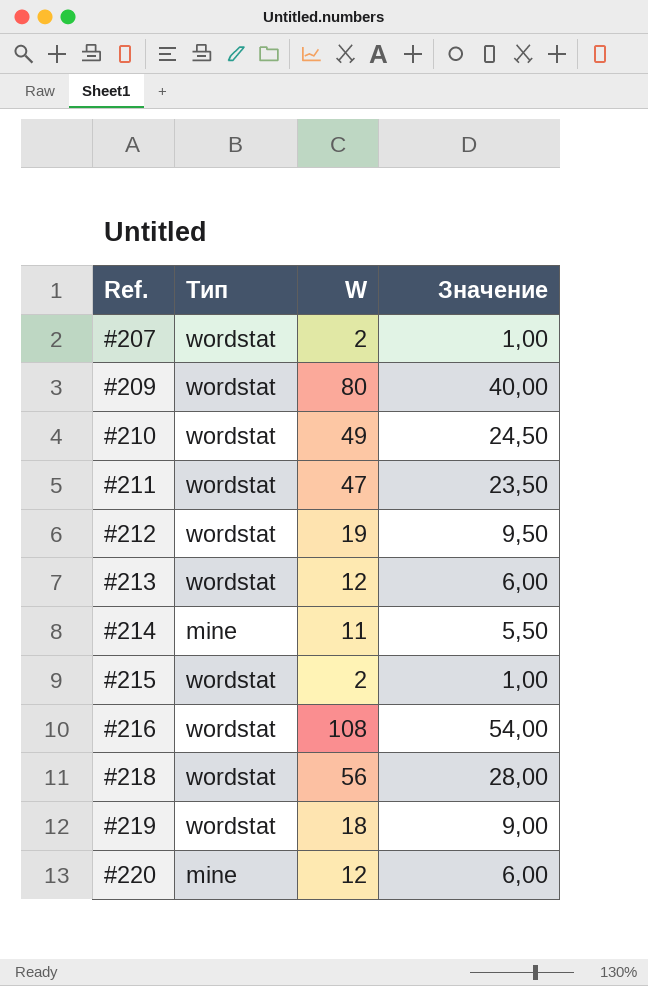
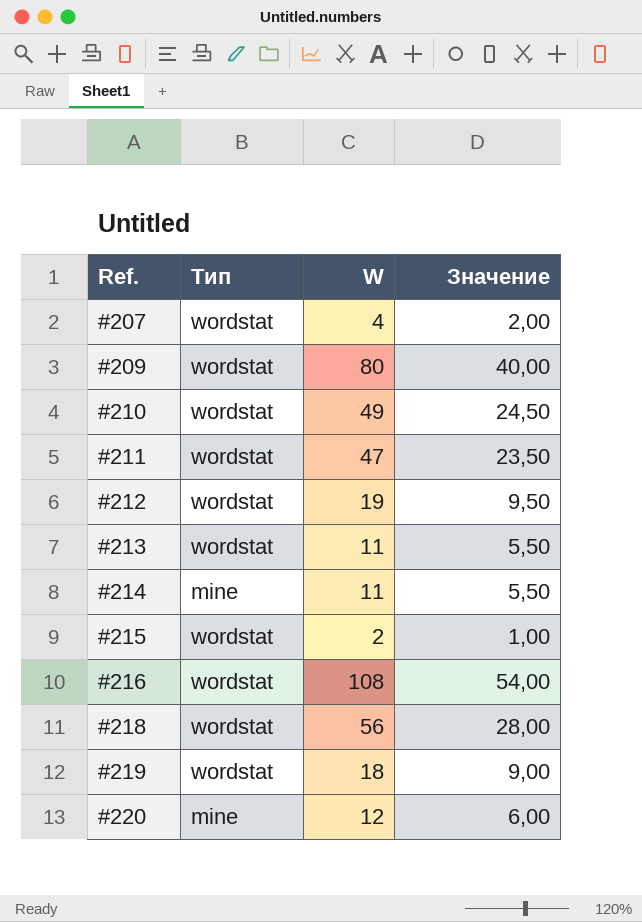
#207 | W: 2 -> 4
#207 | Значение: 1,00 -> 2,00
#213 | W: 12 -> 11
#213 | Значение: 6,00 -> 5,50

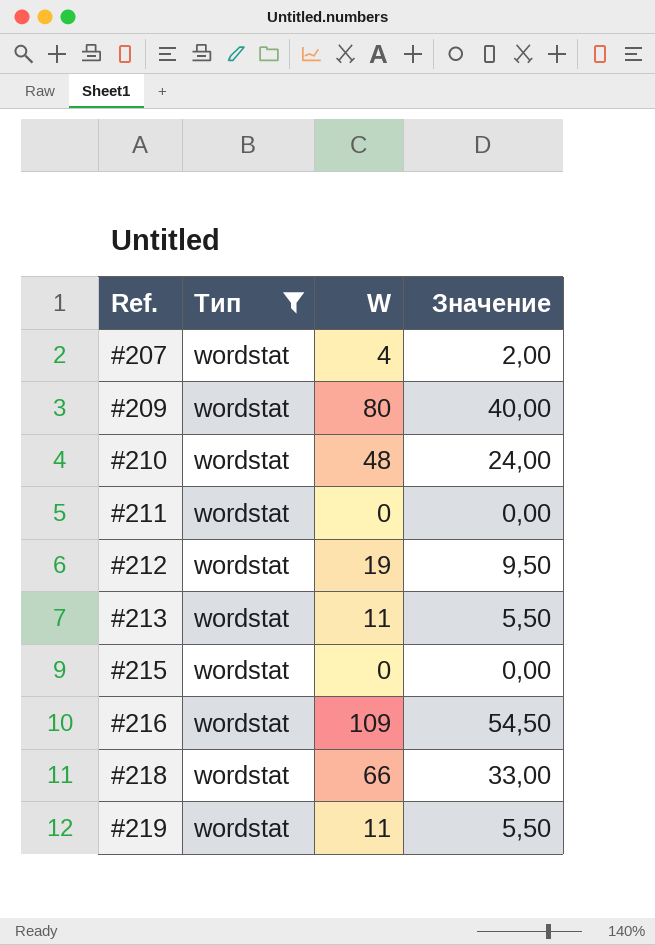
filter: none -> Тип = wordstat
#210 | W: 49 -> 48
#210 | Значение: 24,50 -> 24,00
#211 | W: 47 -> 0
#211 | Значение: 23,50 -> 0,00
#215 | W: 2 -> 0
#215 | Значение: 1,00 -> 0,00
#216 | W: 108 -> 109
#216 | Значение: 54,00 -> 54,50
#218 | W: 56 -> 66
#218 | Значение: 28,00 -> 33,00
#219 | W: 18 -> 11
#219 | Значение: 9,00 -> 5,50

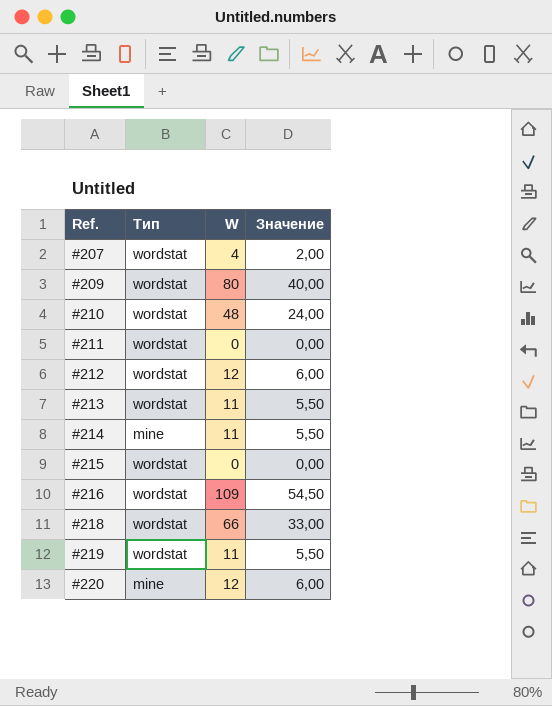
filter: Тип = wordstat -> none
#212 | W: 19 -> 12
#212 | Значение: 9,50 -> 6,00

